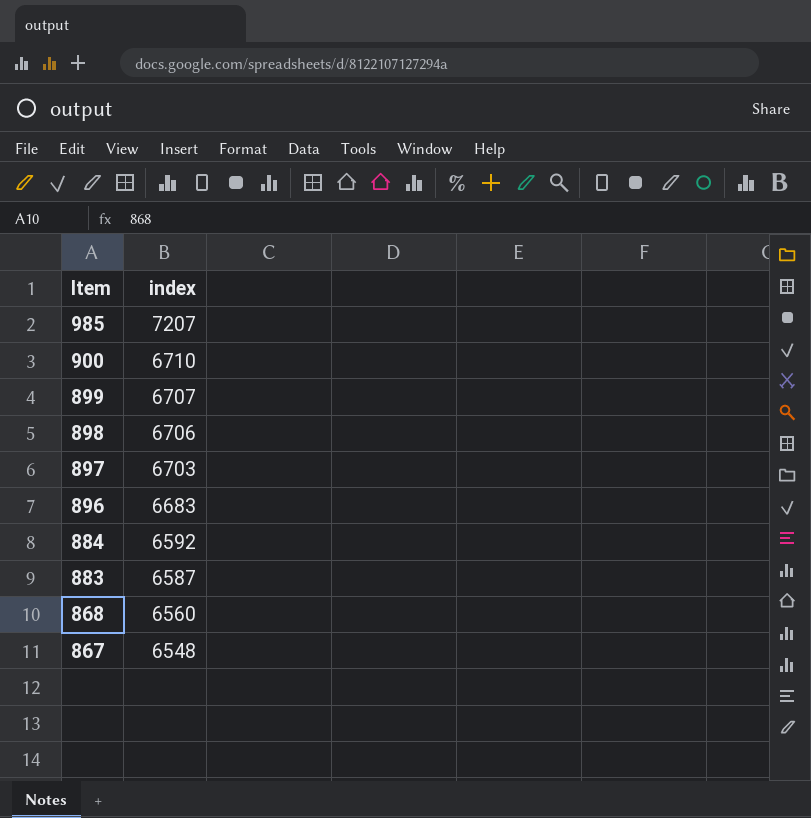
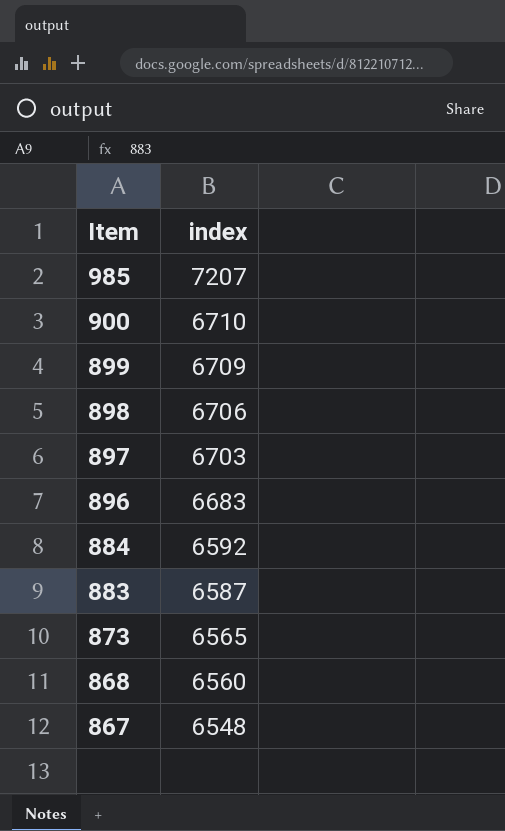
899 | index: 6707 -> 6709
row 873: none -> 6565

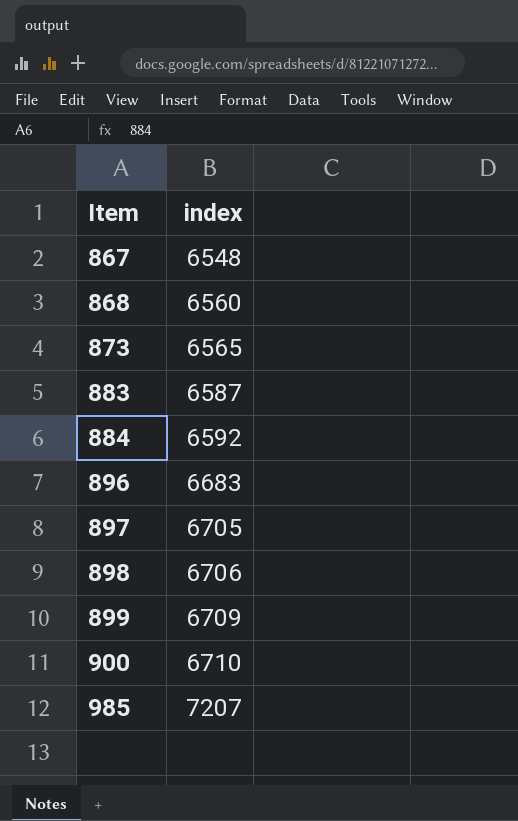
row order: Item descending -> Item ascending
897 | index: 6703 -> 6705

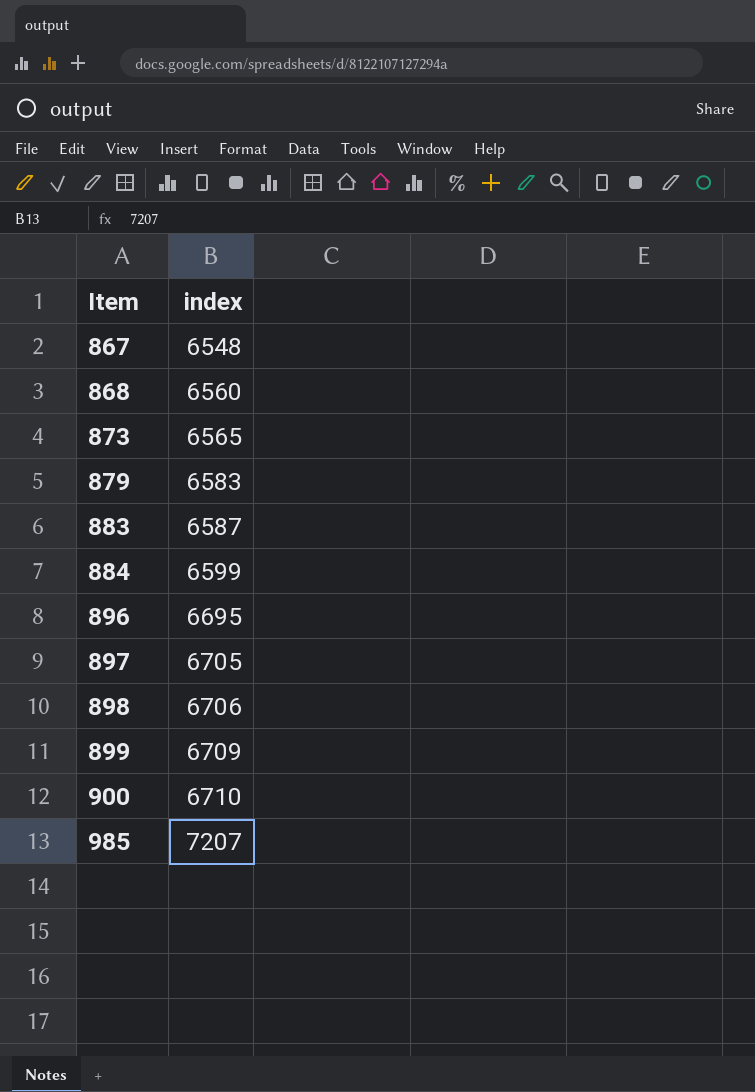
row 879: none -> 6583
884 | index: 6592 -> 6599
896 | index: 6683 -> 6695

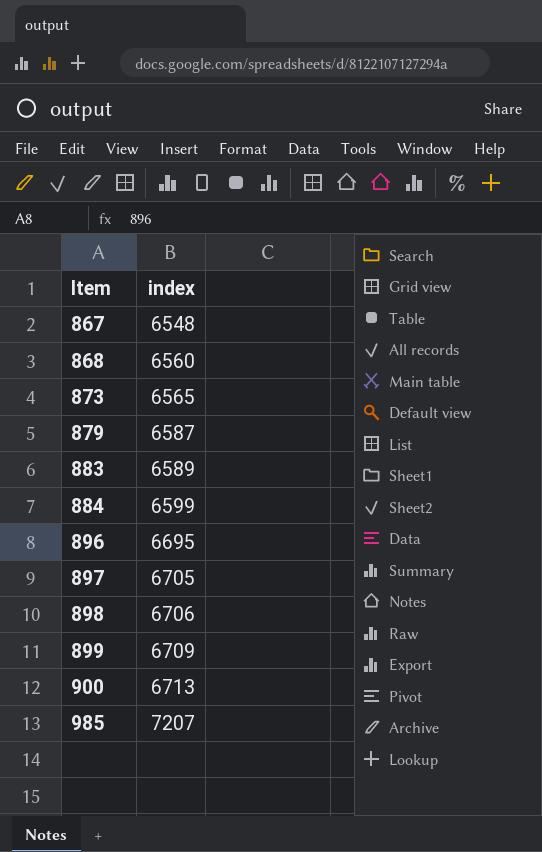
879 | index: 6583 -> 6587
883 | index: 6587 -> 6589
900 | index: 6710 -> 6713

